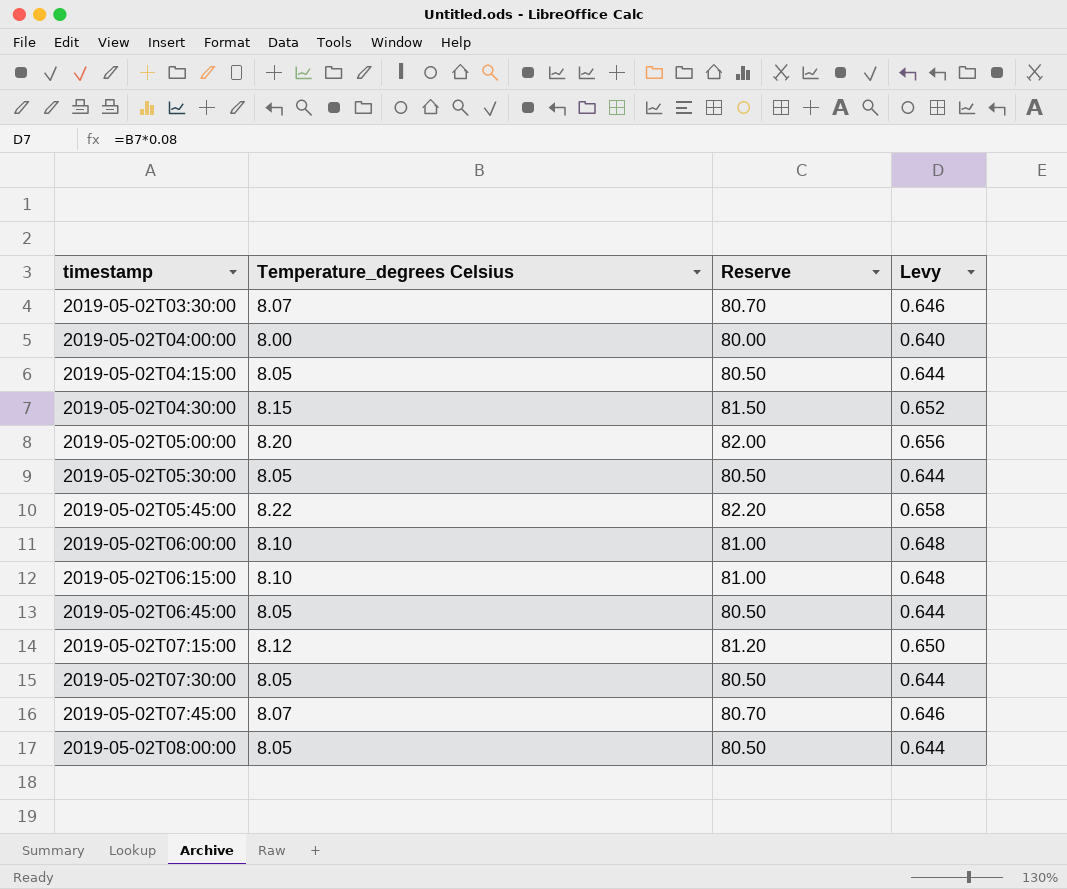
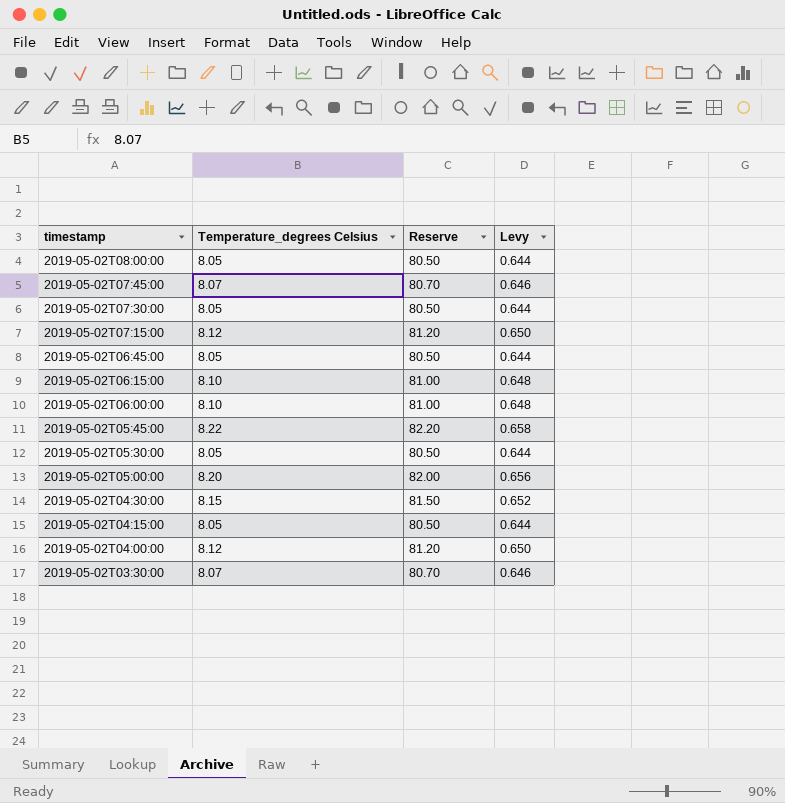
row order: timestamp ascending -> timestamp descending
2019-05-02T04:00:00 | Temperature_degrees Celsius: 8.00 -> 8.12
2019-05-02T04:00:00 | Reserve: 80.00 -> 81.20
2019-05-02T04:00:00 | Levy: 0.640 -> 0.650

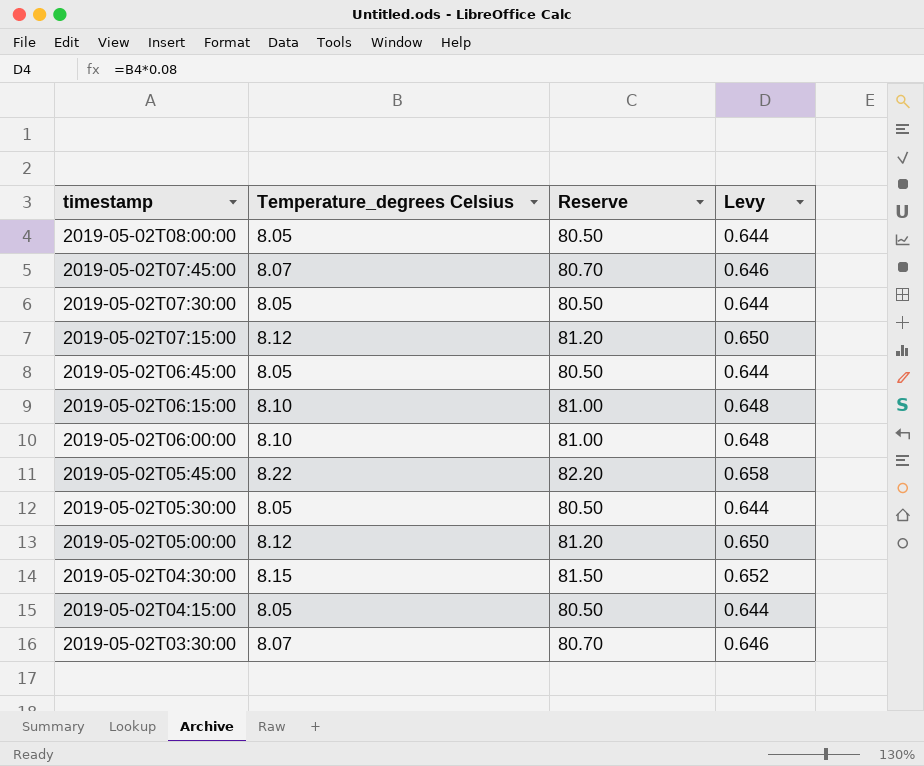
row 2019-05-02T04:00:00: 8.12 | 81.20 | 0.650 -> none
2019-05-02T05:00:00 | Temperature_degrees Celsius: 8.20 -> 8.12
2019-05-02T05:00:00 | Reserve: 82.00 -> 81.20
2019-05-02T05:00:00 | Levy: 0.656 -> 0.650

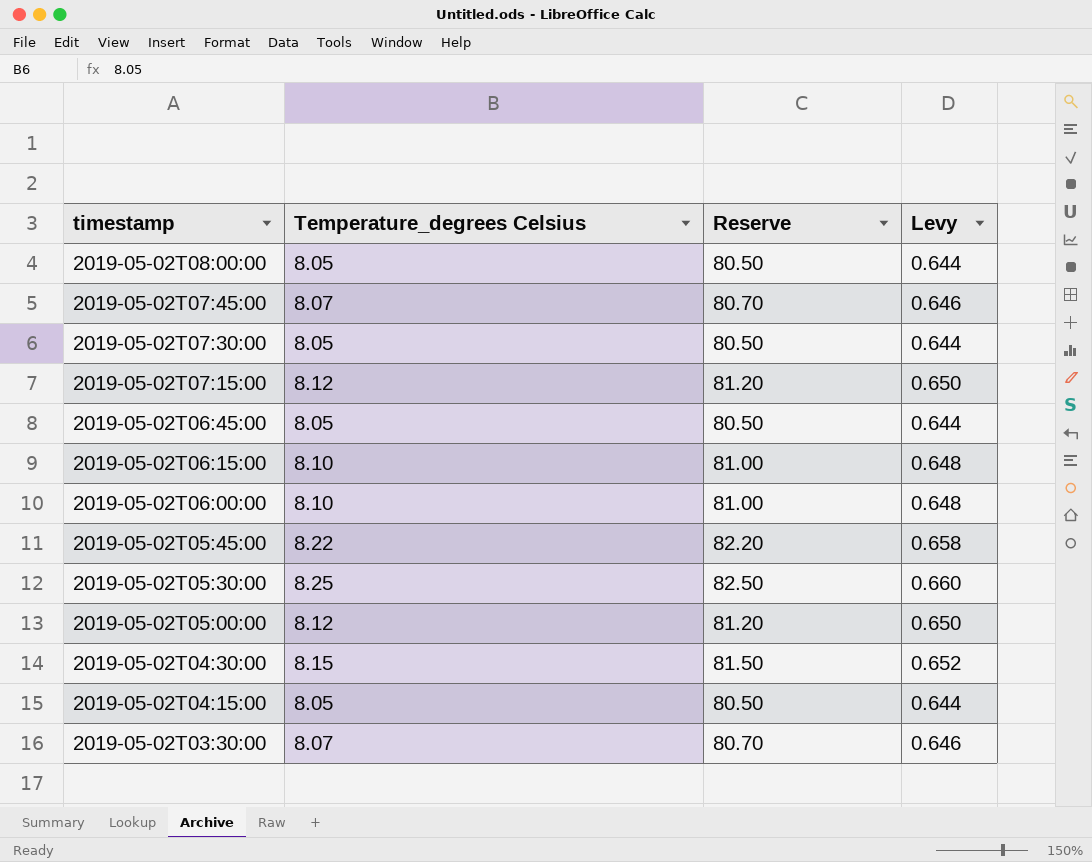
2019-05-02T05:30:00 | Temperature_degrees Celsius: 8.05 -> 8.25
2019-05-02T05:30:00 | Reserve: 80.50 -> 82.50
2019-05-02T05:30:00 | Levy: 0.644 -> 0.660

